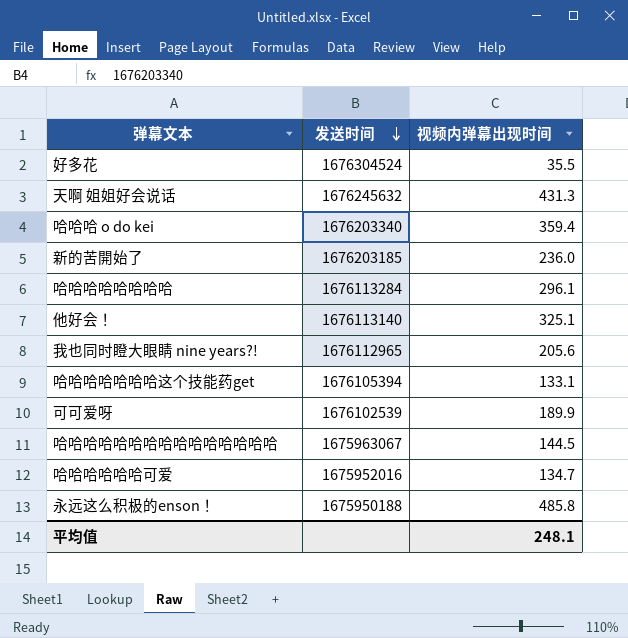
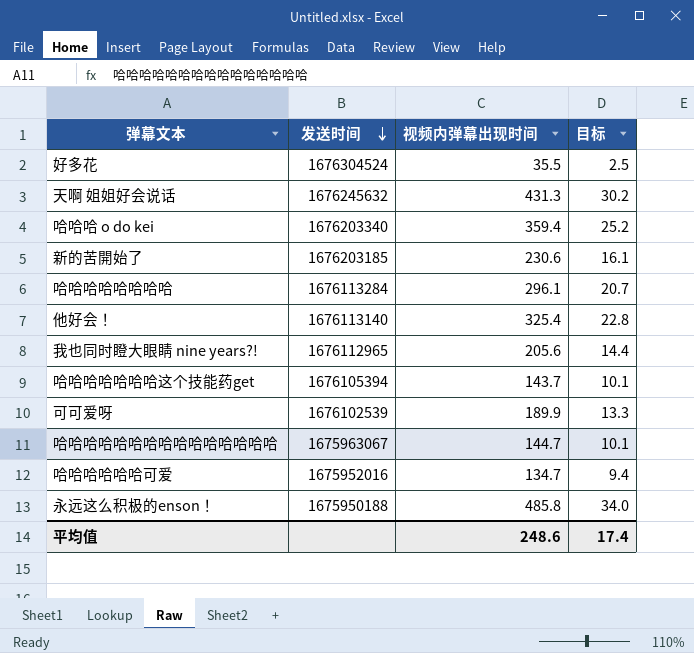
column 目标 | formula: none -> [视频内弹幕出现时间] * 0.07
新的苦開始了 | 视频内弹幕出现时间: 236.0 -> 230.6
他好会！ | 视频内弹幕出现时间: 325.1 -> 325.4
哈哈哈哈哈哈哈这个技能药get | 视频内弹幕出现时间: 133.1 -> 143.7
哈哈哈哈哈哈哈哈哈哈哈哈哈哈哈 | 视频内弹幕出现时间: 144.5 -> 144.7
平均值 | 视频内弹幕出现时间: 248.1 -> 248.6

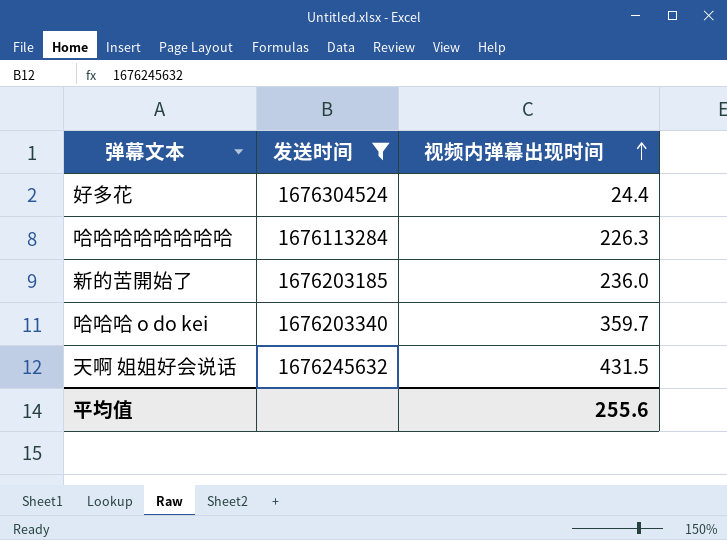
filter: none -> 发送时间 >= 1676113284
row order: 发送时间 descending -> 视频内弹幕出现时间 ascending
column 目标 | formula: [视频内弹幕出现时间] * 0.07 -> none
好多花 | 视频内弹幕出现时间: 35.5 -> 24.4
哈哈哈哈哈哈哈哈 | 视频内弹幕出现时间: 296.1 -> 226.3
新的苦開始了 | 视频内弹幕出现时间: 230.6 -> 236.0
哈哈哈 o do kei | 视频内弹幕出现时间: 359.4 -> 359.7
天啊 姐姐好会说话 | 视频内弹幕出现时间: 431.3 -> 431.5
平均值 | 视频内弹幕出现时间: 248.6 -> 255.6

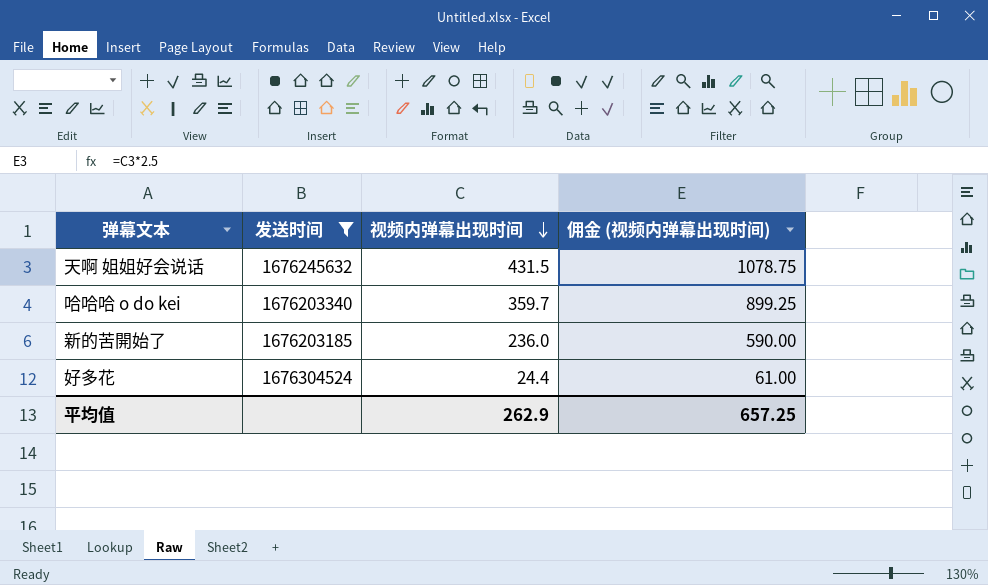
row order: 视频内弹幕出现时间 ascending -> 视频内弹幕出现时间 descending
column 佣金 (视频内弹幕出现时间) | formula: none -> [视频内弹幕出现时间] * 2.5
row 哈哈哈哈哈哈哈哈: 1676113284 | 226.3 -> none
平均值 | 视频内弹幕出现时间: 255.6 -> 262.9

